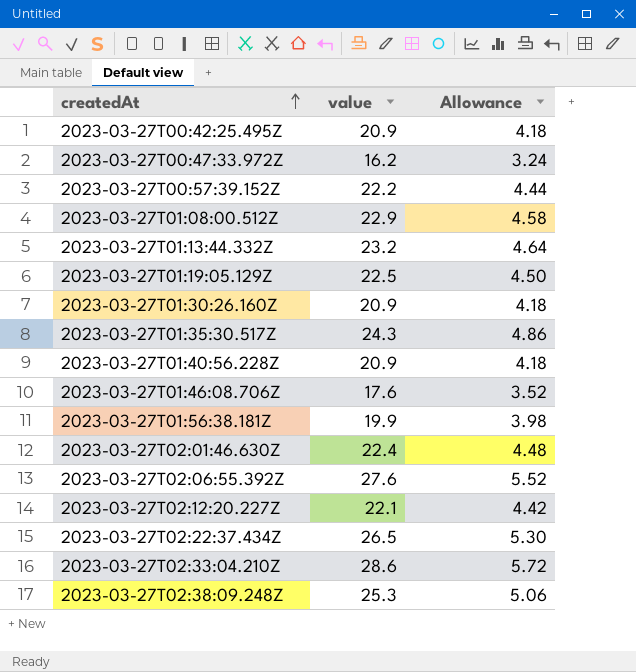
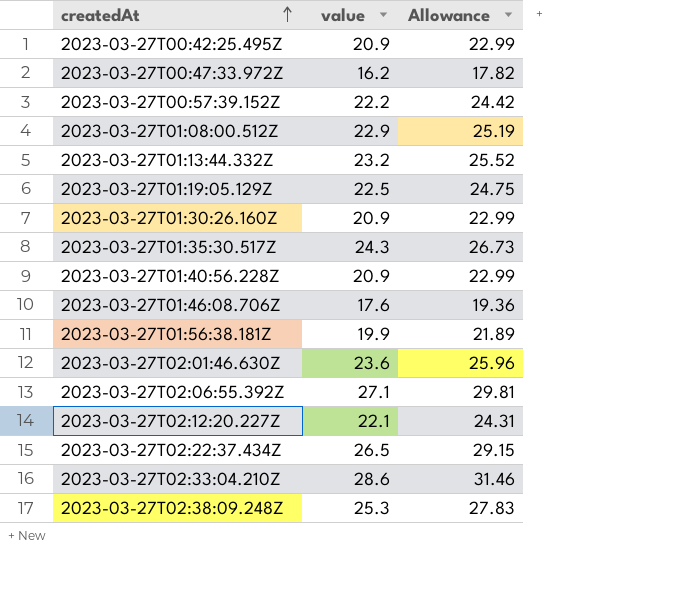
column Allowance | formula: [value] * 0.2 -> [value] * 1.1
2023-03-27T02:01:46.630Z | value: 22.4 -> 23.6
2023-03-27T02:06:55.392Z | value: 27.6 -> 27.1

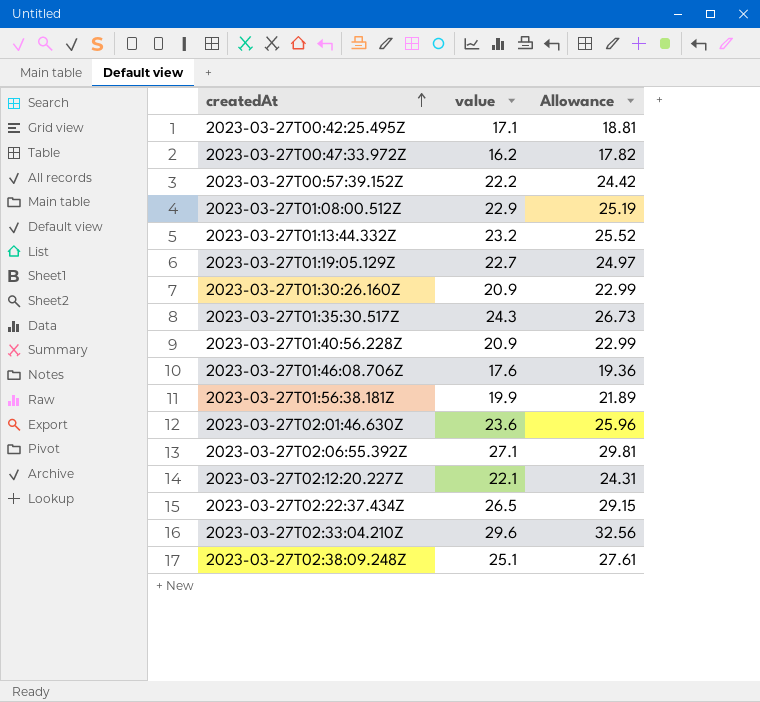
2023-03-27T00:42:25.495Z | value: 20.9 -> 17.1
2023-03-27T00:42:25.495Z | Allowance: 22.99 -> 18.81
2023-03-27T01:19:05.129Z | value: 22.5 -> 22.7
2023-03-27T01:19:05.129Z | Allowance: 24.75 -> 24.97
2023-03-27T02:33:04.210Z | value: 28.6 -> 29.6
2023-03-27T02:33:04.210Z | Allowance: 31.46 -> 32.56
2023-03-27T02:38:09.248Z | value: 25.3 -> 25.1
2023-03-27T02:38:09.248Z | Allowance: 27.83 -> 27.61

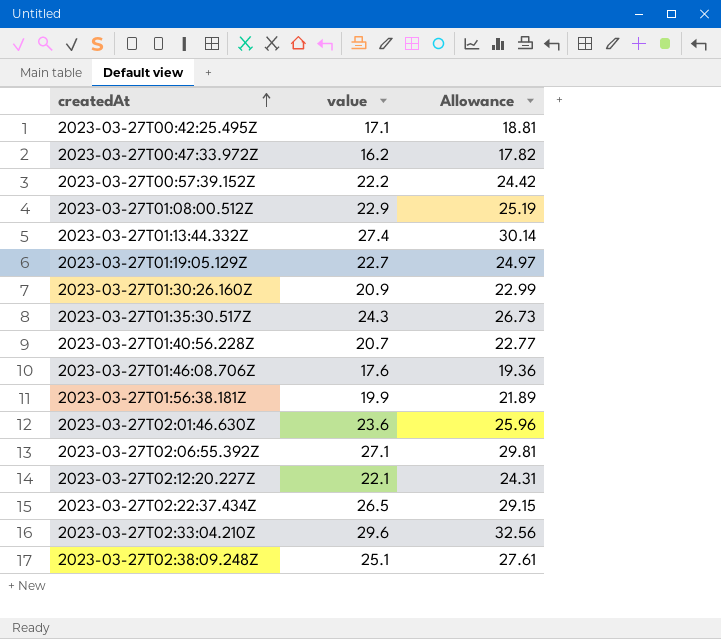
2023-03-27T01:13:44.332Z | value: 23.2 -> 27.4
2023-03-27T01:13:44.332Z | Allowance: 25.52 -> 30.14
2023-03-27T01:40:56.228Z | value: 20.9 -> 20.7
2023-03-27T01:40:56.228Z | Allowance: 22.99 -> 22.77

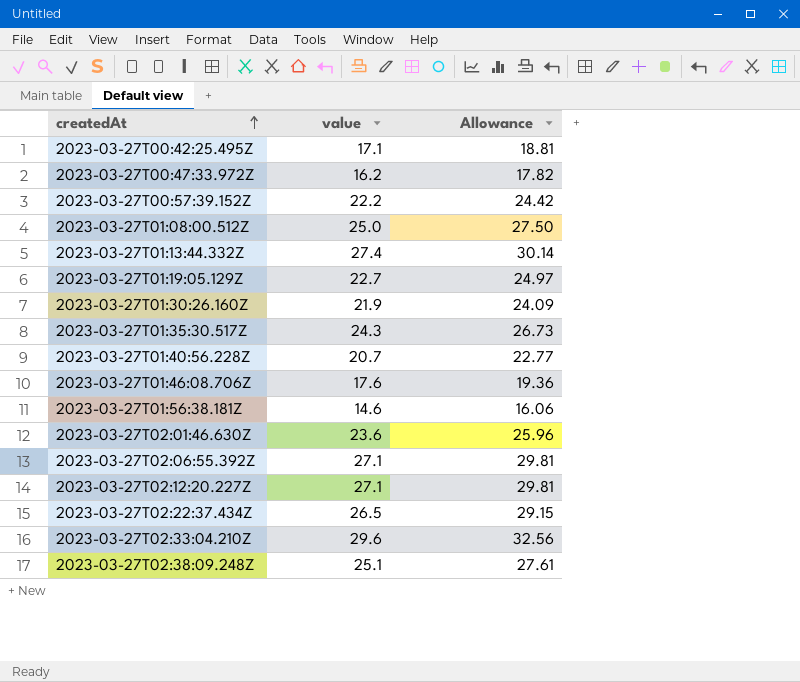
2023-03-27T01:08:00.512Z | value: 22.9 -> 25.0
2023-03-27T01:08:00.512Z | Allowance: 25.19 -> 27.50
2023-03-27T01:30:26.160Z | value: 20.9 -> 21.9
2023-03-27T01:30:26.160Z | Allowance: 22.99 -> 24.09
2023-03-27T01:56:38.181Z | value: 19.9 -> 14.6
2023-03-27T01:56:38.181Z | Allowance: 21.89 -> 16.06
2023-03-27T02:12:20.227Z | value: 22.1 -> 27.1
2023-03-27T02:12:20.227Z | Allowance: 24.31 -> 29.81

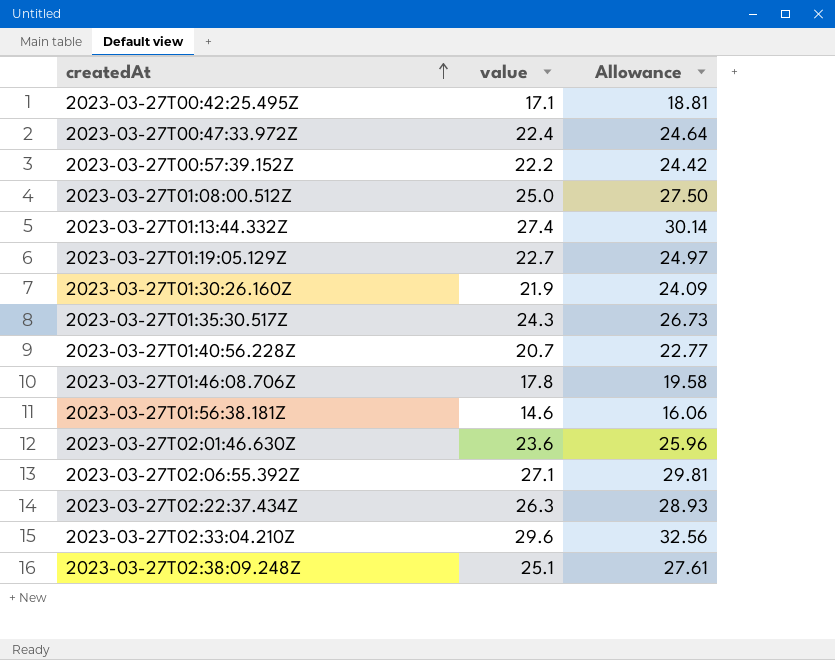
row 2023-03-27T02:12:20.227Z: 27.1 | 29.81 -> none
2023-03-27T00:47:33.972Z | value: 16.2 -> 22.4
2023-03-27T00:47:33.972Z | Allowance: 17.82 -> 24.64
2023-03-27T01:46:08.706Z | value: 17.6 -> 17.8
2023-03-27T01:46:08.706Z | Allowance: 19.36 -> 19.58
2023-03-27T02:22:37.434Z | value: 26.5 -> 26.3
2023-03-27T02:22:37.434Z | Allowance: 29.15 -> 28.93

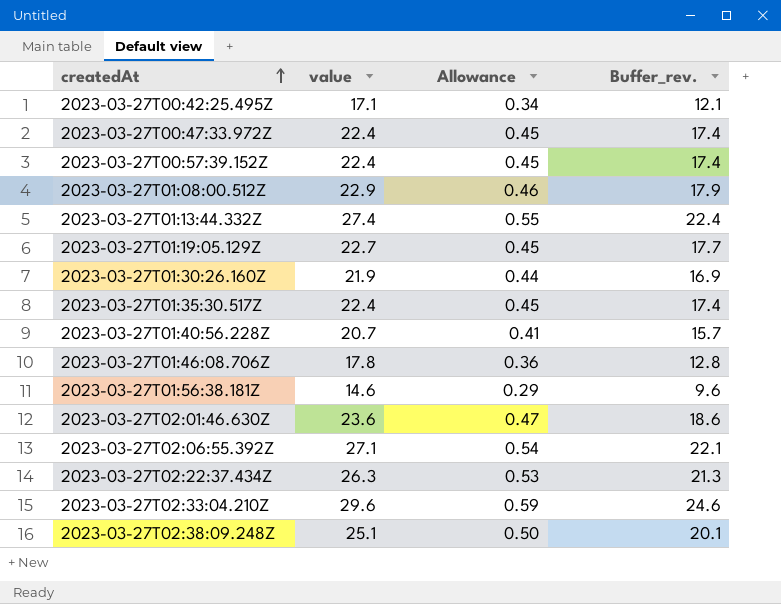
column Allowance | formula: [value] * 1.1 -> [value] * 0.02
column Buffer_rev. | formula: none -> [value] - 5
2023-03-27T00:57:39.152Z | value: 22.2 -> 22.4
2023-03-27T01:08:00.512Z | value: 25.0 -> 22.9
2023-03-27T01:35:30.517Z | value: 24.3 -> 22.4

